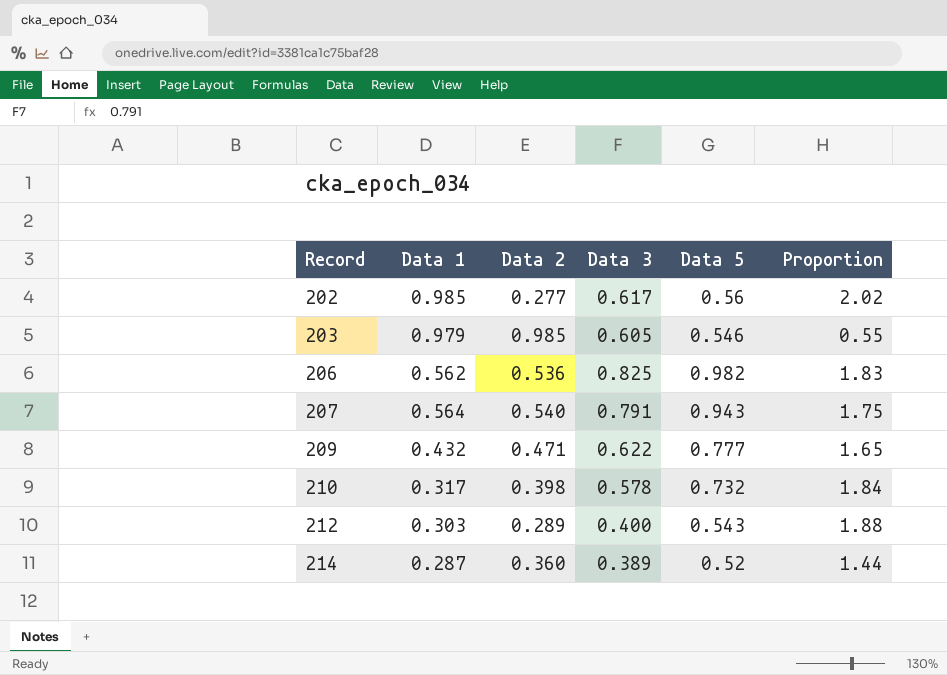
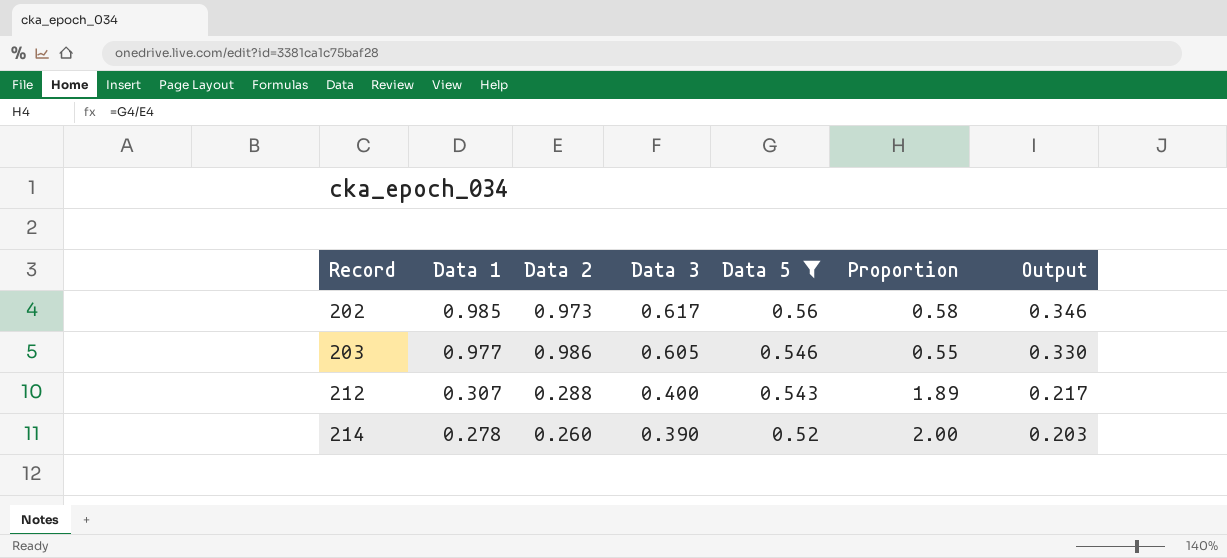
filter: none -> Data 5 <= 0.56
column Output | formula: none -> [Data 3] * [Data 5]
202 | Data 2: 0.277 -> 0.973
202 | Proportion: 2.02 -> 0.58
203 | Data 1: 0.979 -> 0.977
203 | Data 2: 0.985 -> 0.986
212 | Data 1: 0.303 -> 0.307
212 | Data 2: 0.289 -> 0.288
212 | Proportion: 1.88 -> 1.89
214 | Data 1: 0.287 -> 0.278
214 | Data 2: 0.360 -> 0.260
214 | Data 3: 0.389 -> 0.390
214 | Proportion: 1.44 -> 2.00

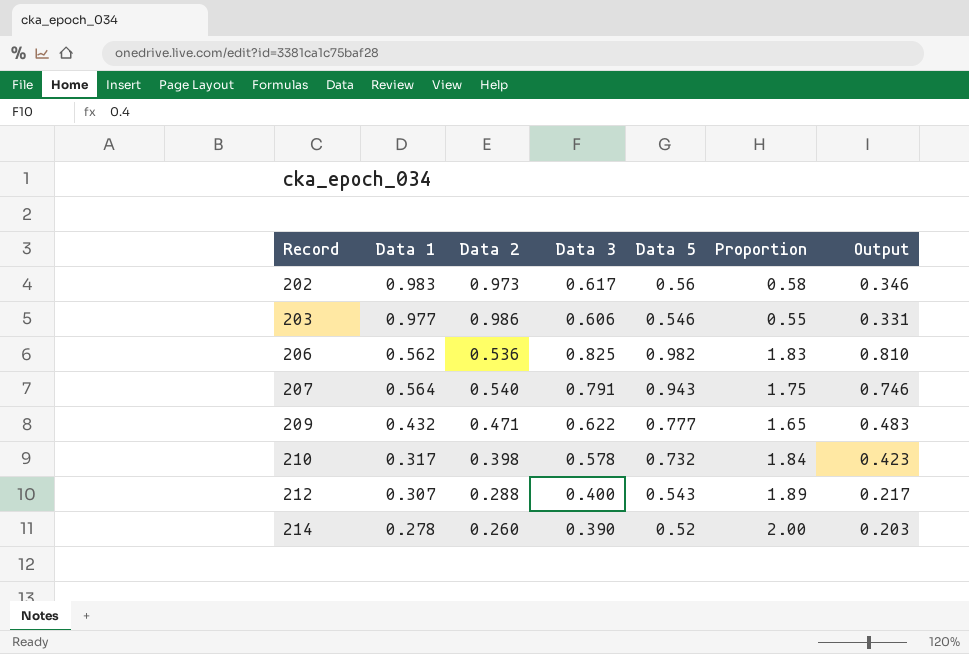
filter: Data 5 <= 0.56 -> none
202 | Data 1: 0.985 -> 0.983
203 | Data 3: 0.605 -> 0.606
203 | Output: 0.330 -> 0.331

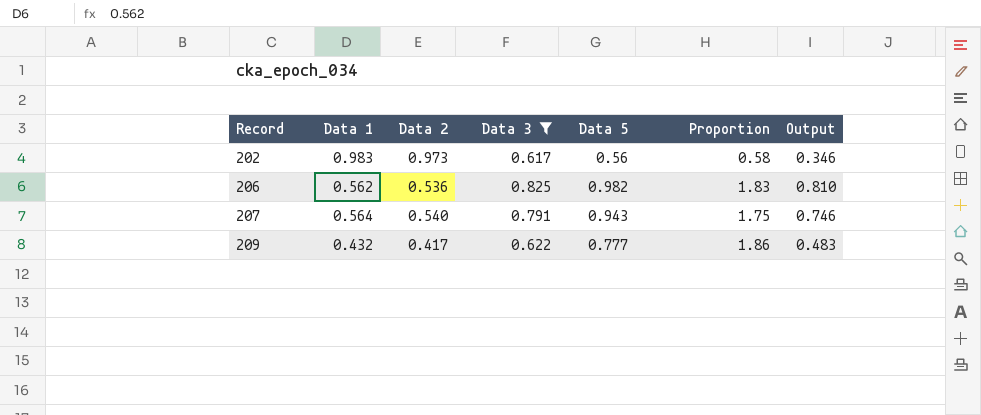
filter: none -> Data 3 >= 0.617
209 | Data 2: 0.471 -> 0.417
209 | Proportion: 1.65 -> 1.86

